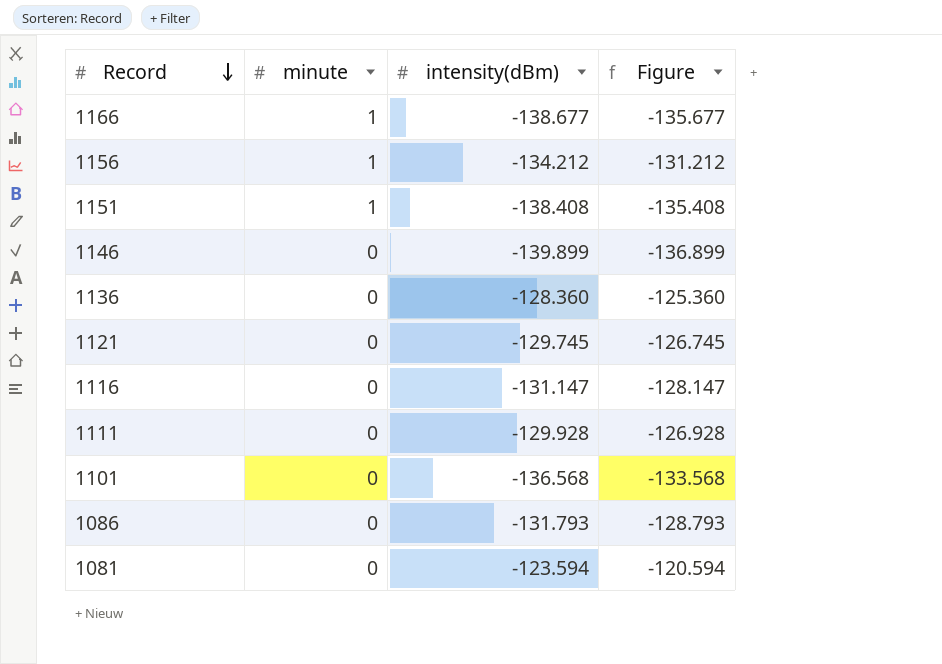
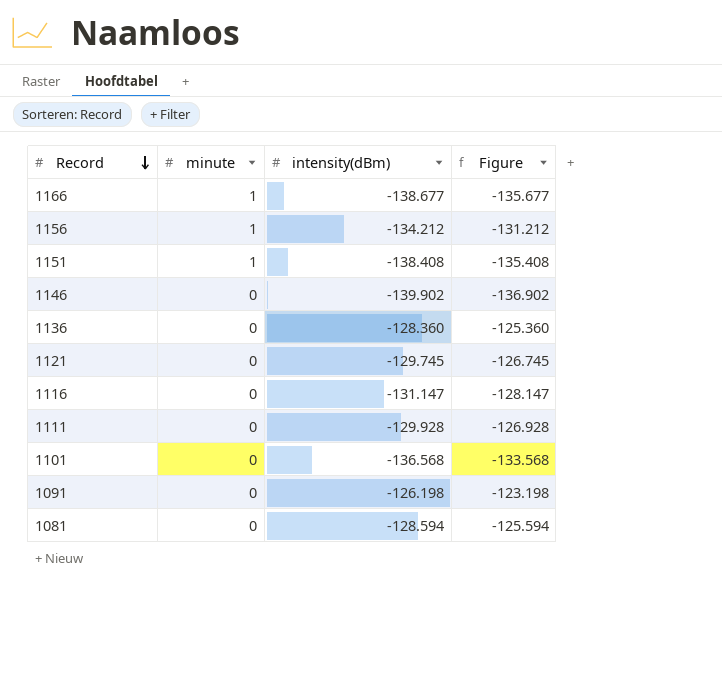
row 1086: 0 | -131.793 | -128.793 -> none
1146 | intensity(dBm): -139.899 -> -139.902
1146 | Figure: -136.899 -> -136.902
row 1091: none -> 0 | -126.198 | -123.198
1081 | intensity(dBm): -123.594 -> -128.594
1081 | Figure: -120.594 -> -125.594

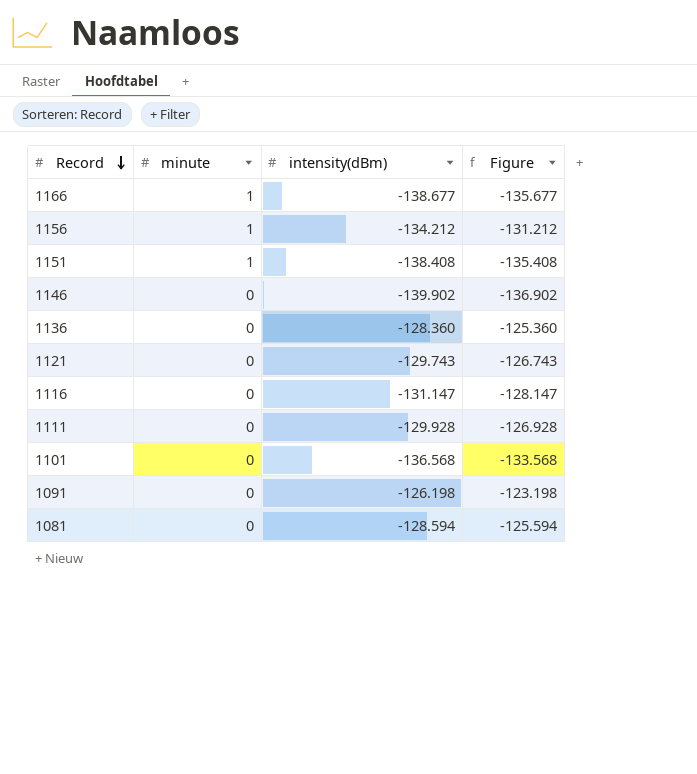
1121 | intensity(dBm): -129.745 -> -129.743
1121 | Figure: -126.745 -> -126.743

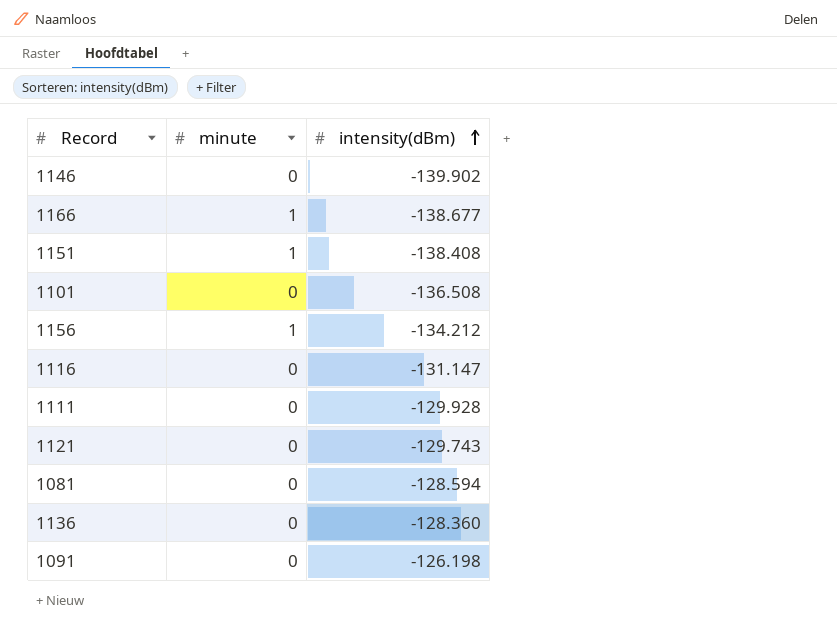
row order: Record descending -> intensity(dBm) ascending
column Figure | formula: [intensity(dBm)] + 3 -> none
1101 | intensity(dBm): -136.568 -> -136.508

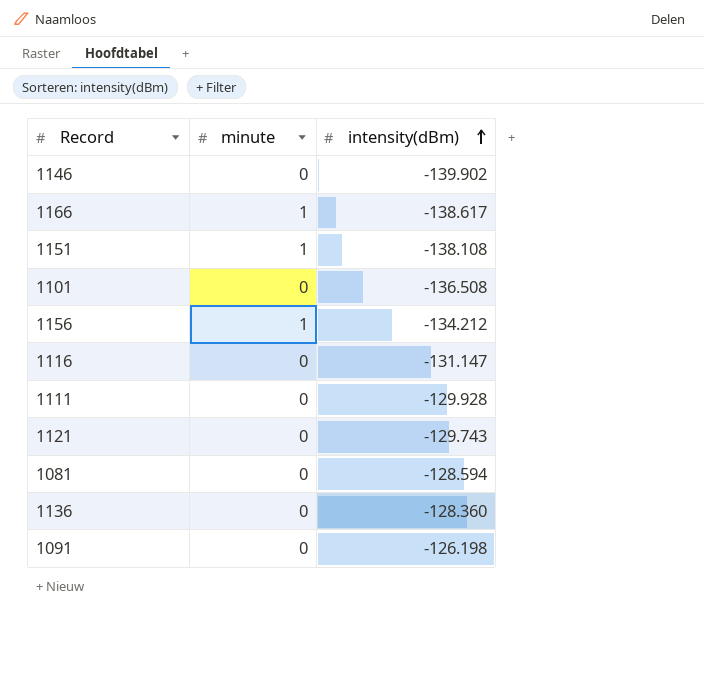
1166 | intensity(dBm): -138.677 -> -138.617
1151 | intensity(dBm): -138.408 -> -138.108

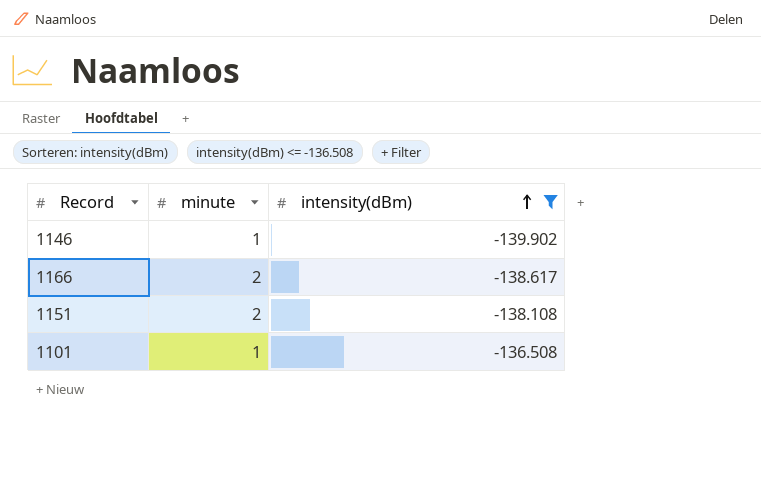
filter: none -> intensity(dBm) <= -136.508
1146 | minute: 0 -> 1
1166 | minute: 1 -> 2
1151 | minute: 1 -> 2
1101 | minute: 0 -> 1

